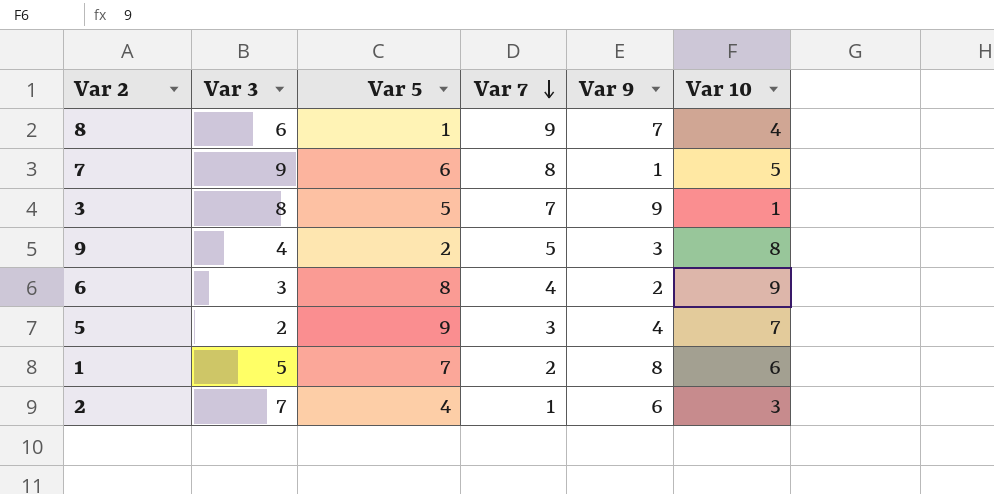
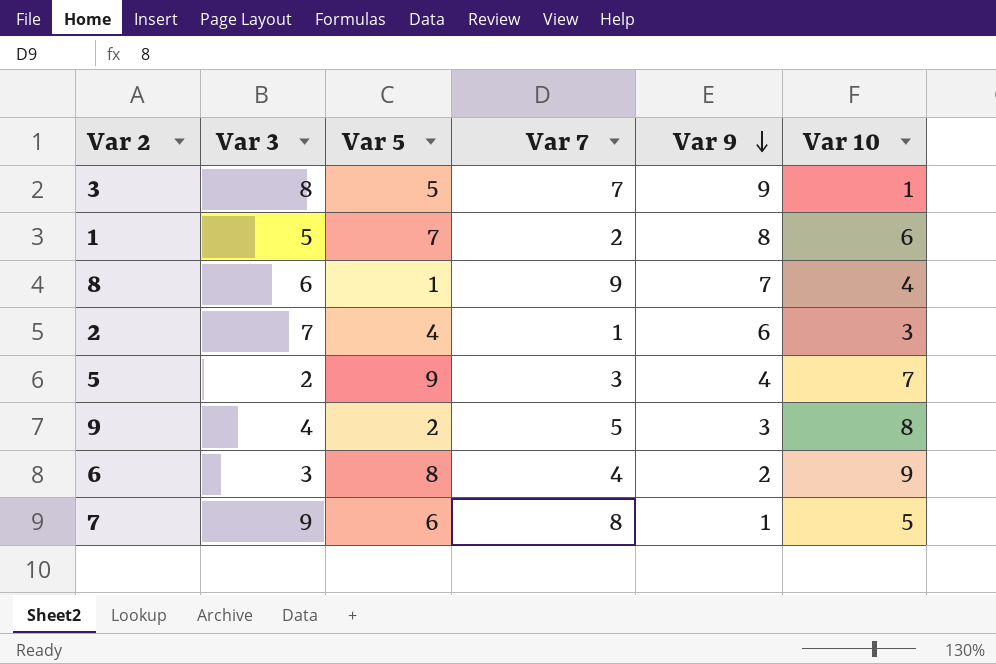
row order: Var 7 descending -> Var 9 descending

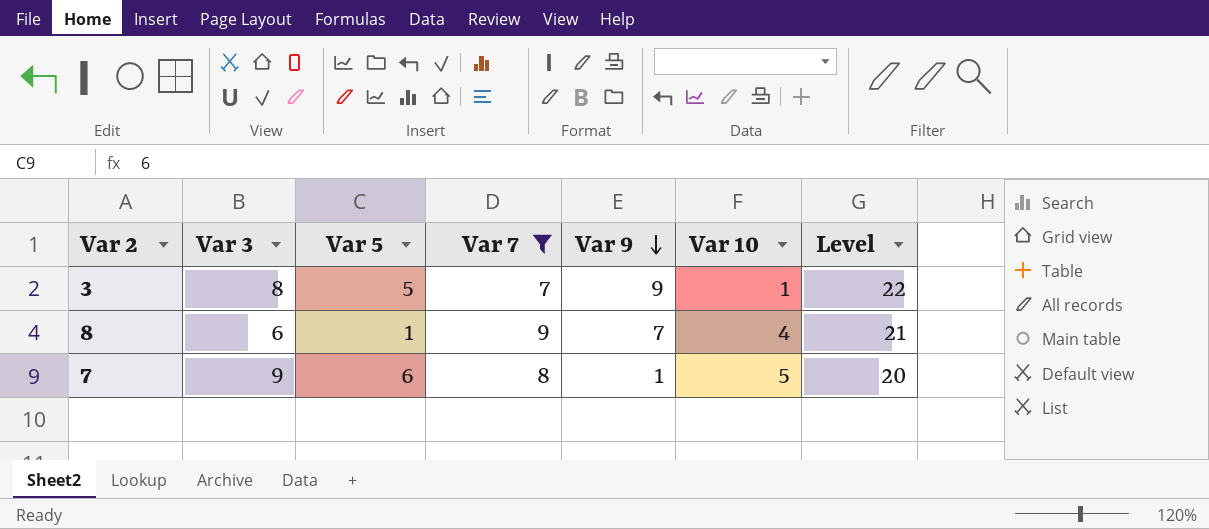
filter: none -> Var 7 >= 7
column Level | formula: none -> [Var 5] + [Var 7] + [Var 9] + [Var 10]

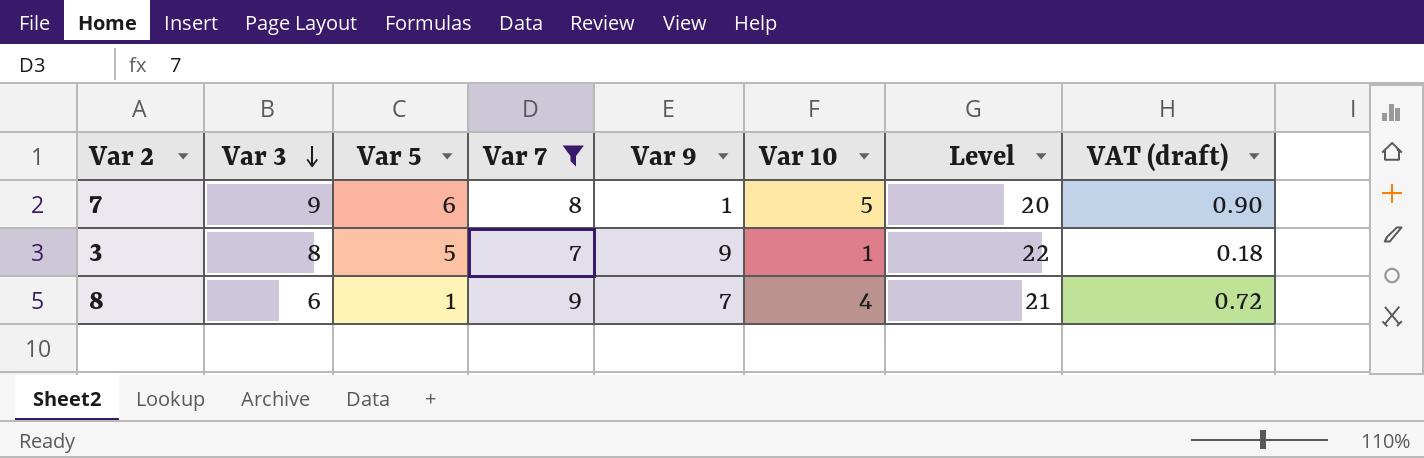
row order: Var 9 descending -> Var 3 descending
column VAT (draft) | formula: none -> [Var 10] * 0.18

